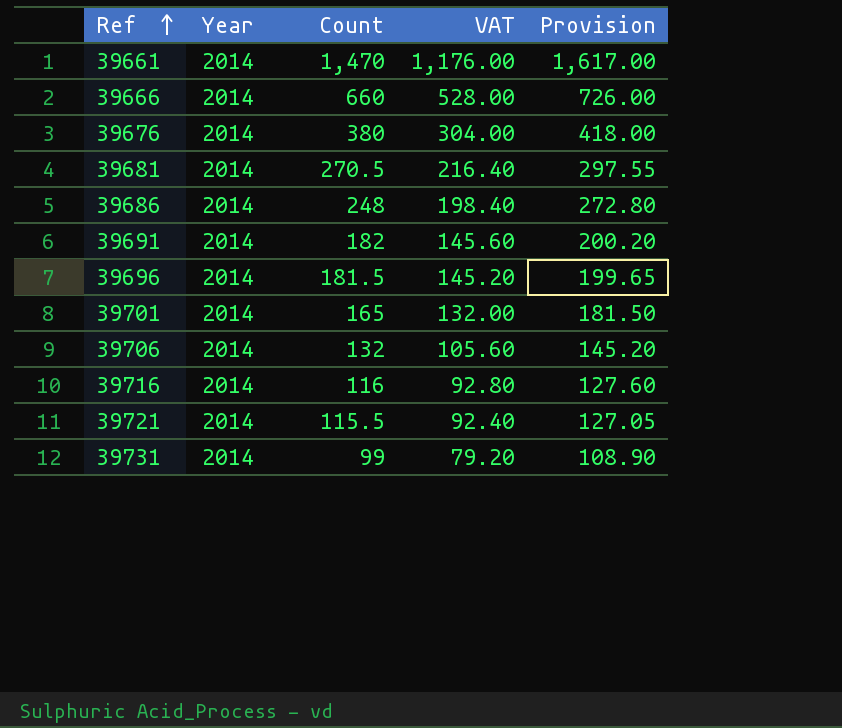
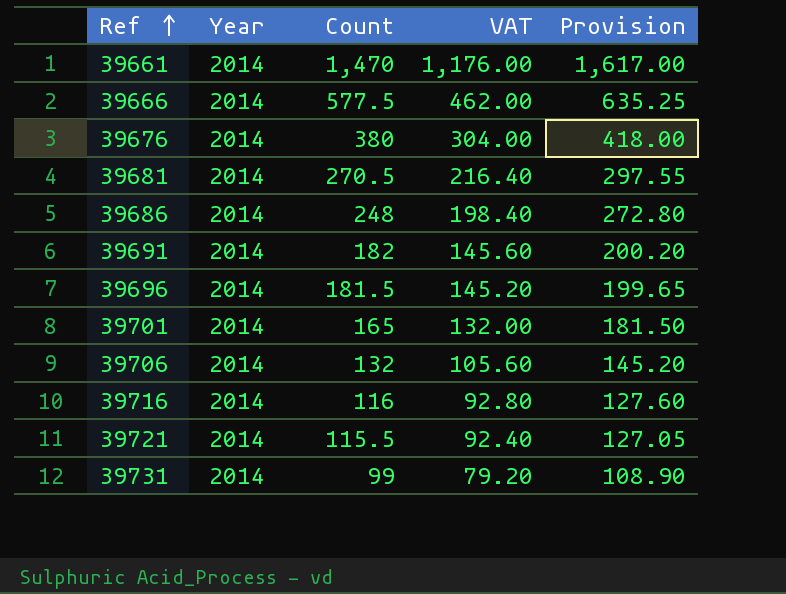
39666 | Count: 660 -> 577.5
39666 | VAT: 528.00 -> 462.00
39666 | Provision: 726.00 -> 635.25

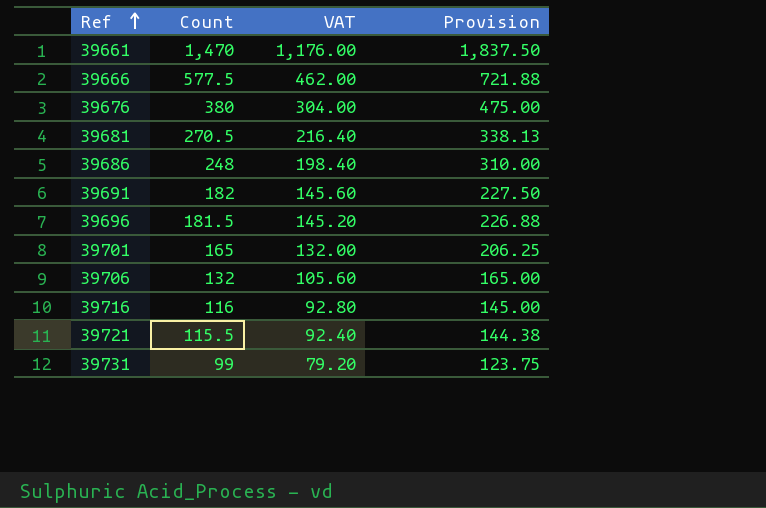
column Year | position: 2 -> none
column Provision | formula: [Count] * 1.1 -> [Count] * 1.25

